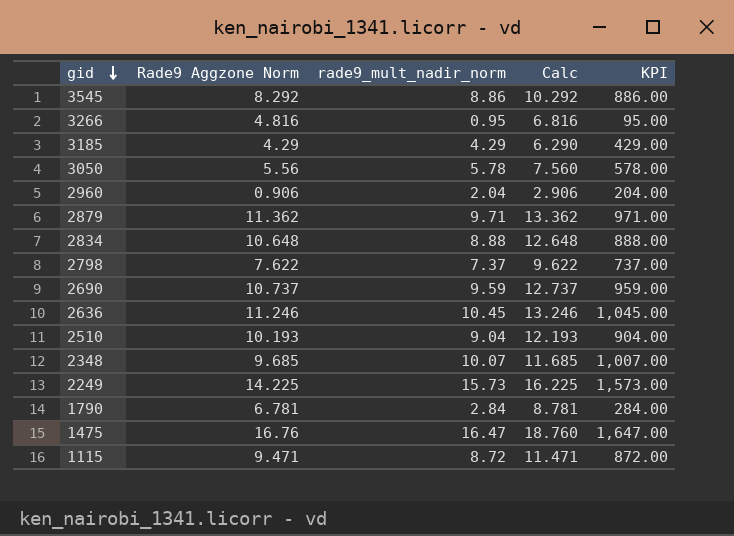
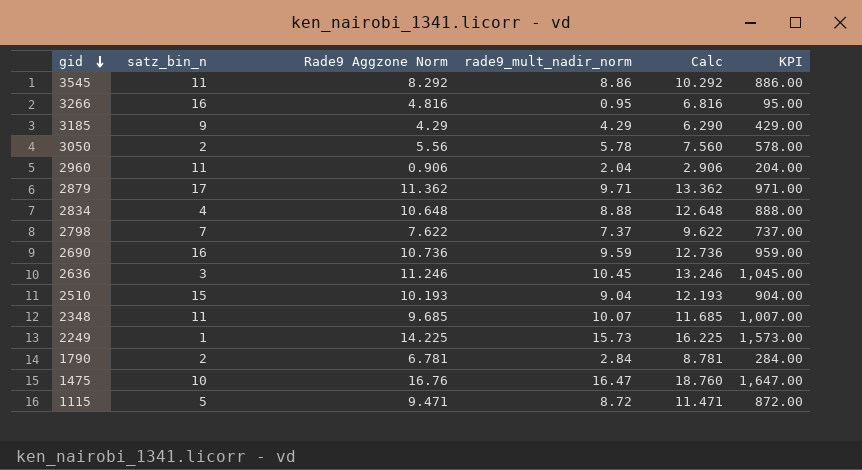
column satz_bin_n | position: none -> 2
2690 | Rade9 Aggzone Norm: 10.737 -> 10.736
2690 | Calc: 12.737 -> 12.736

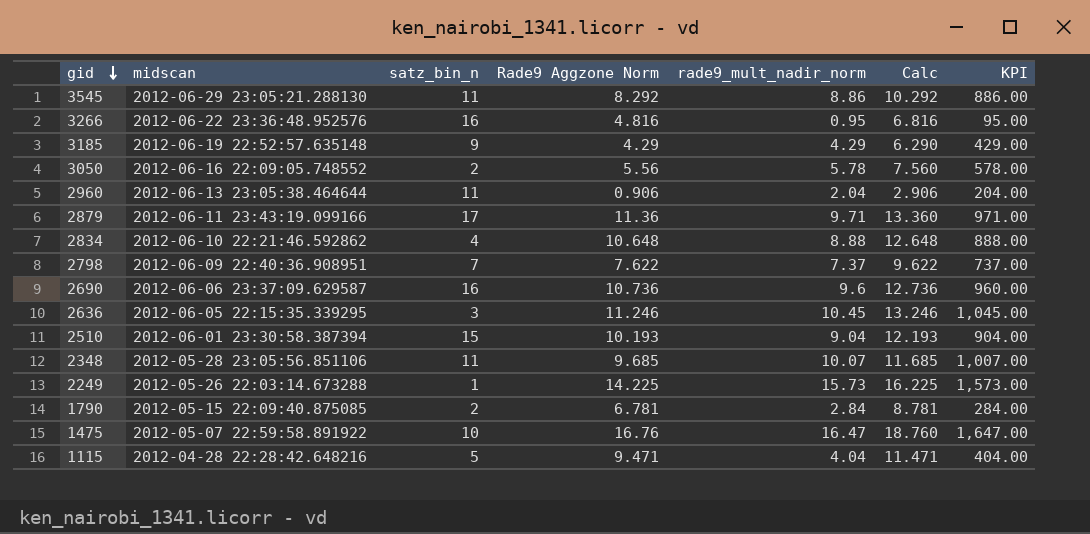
column midscan | position: none -> 2
2879 | Rade9 Aggzone Norm: 11.362 -> 11.36
2879 | Calc: 13.362 -> 13.360
2690 | rade9_mult_nadir_norm: 9.59 -> 9.6
2690 | KPI: 959.00 -> 960.00
1115 | rade9_mult_nadir_norm: 8.72 -> 4.04
1115 | KPI: 872.00 -> 404.00

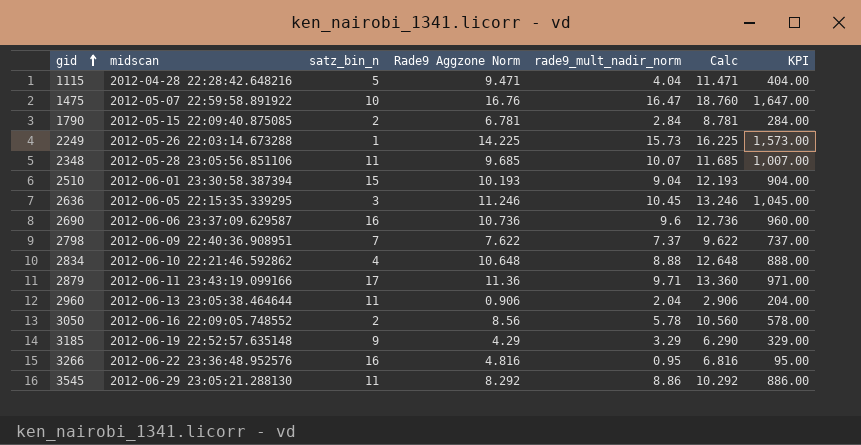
row order: gid descending -> gid ascending
3050 | Rade9 Aggzone Norm: 5.56 -> 8.56
3050 | Calc: 7.560 -> 10.560
3185 | rade9_mult_nadir_norm: 4.29 -> 3.29
3185 | KPI: 429.00 -> 329.00

